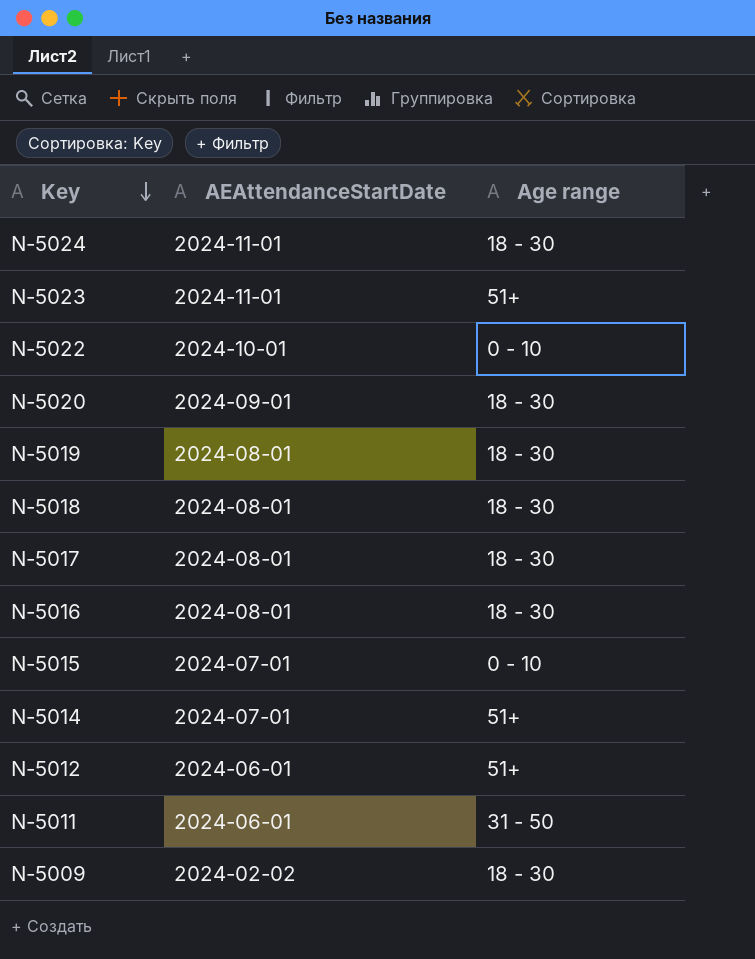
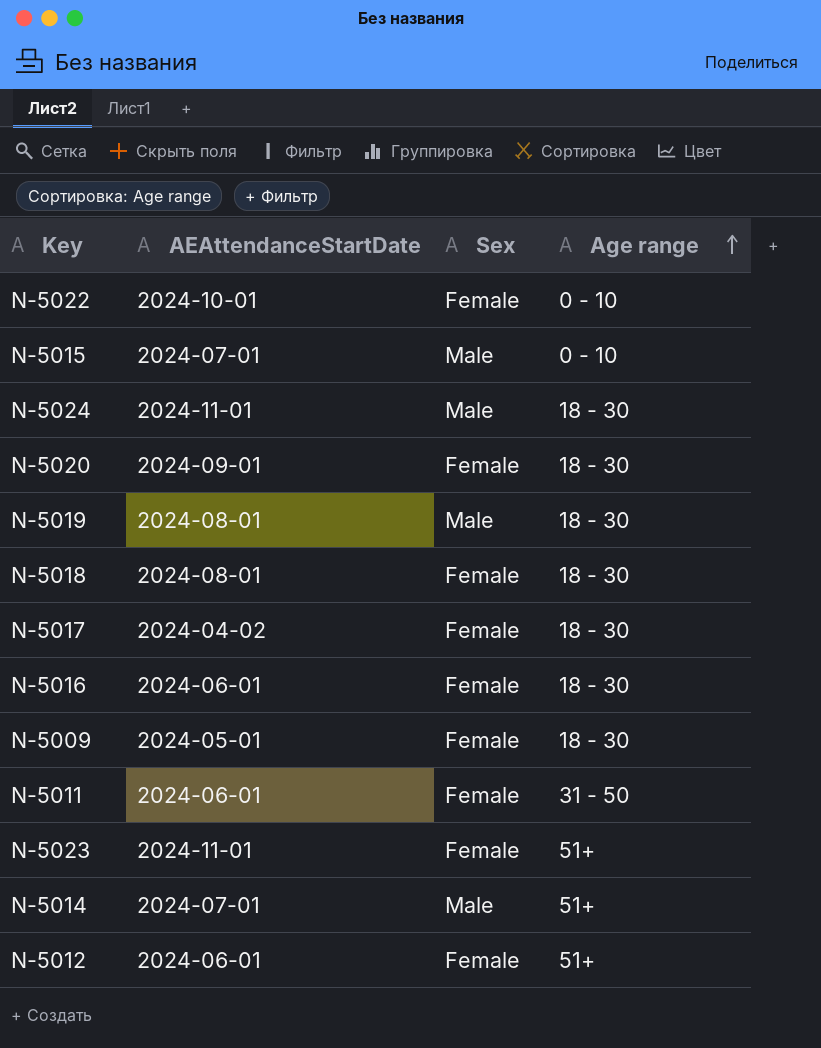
row order: Key descending -> Age range ascending
column Sex | position: none -> 3
N-5017 | AEAttendanceStartDate: 2024-08-01 -> 2024-04-02
N-5016 | AEAttendanceStartDate: 2024-08-01 -> 2024-06-01
N-5009 | AEAttendanceStartDate: 2024-02-02 -> 2024-05-01

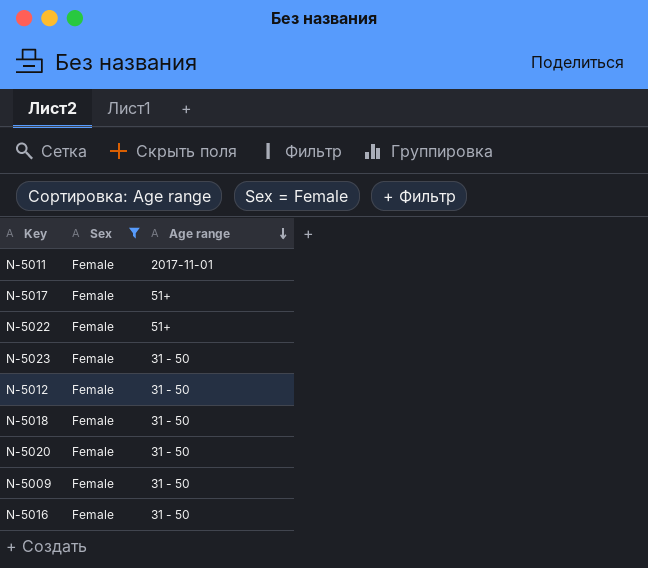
filter: none -> Sex = Female
row order: Age range ascending -> Age range descending
column AEAttendanceStartDate | position: 2 -> none
N-5011 | Age range: 31 - 50 -> 2017-11-01
N-5017 | Age range: 18 - 30 -> 51+
N-5022 | Age range: 0 - 10 -> 51+
N-5023 | Age range: 51+ -> 31 - 50
N-5012 | Age range: 51+ -> 31 - 50
N-5018 | Age range: 18 - 30 -> 31 - 50
N-5020 | Age range: 18 - 30 -> 31 - 50
N-5009 | Age range: 18 - 30 -> 31 - 50
N-5016 | Age range: 18 - 30 -> 31 - 50

